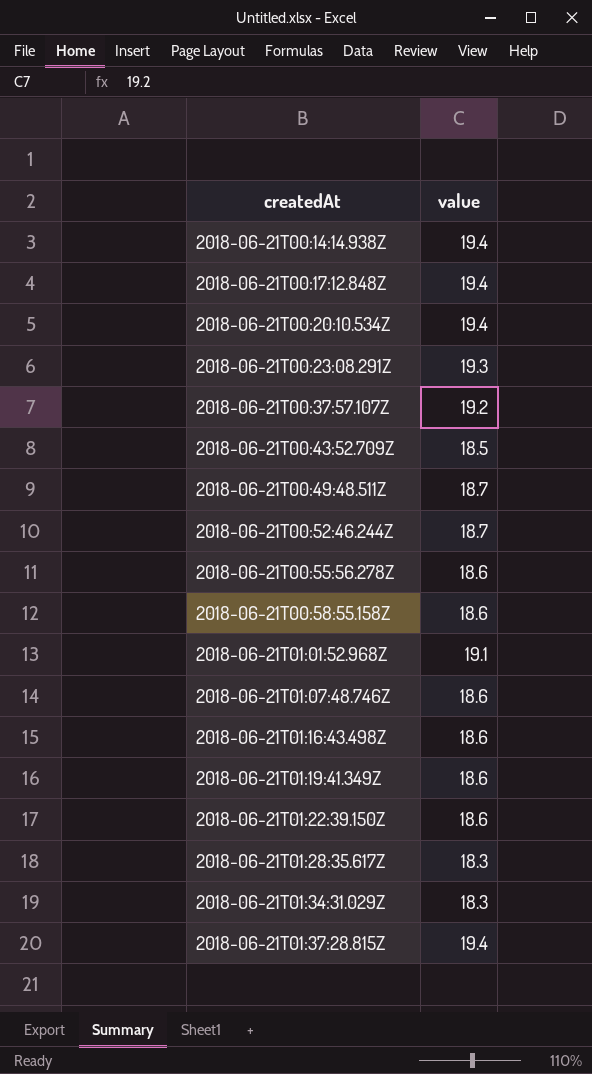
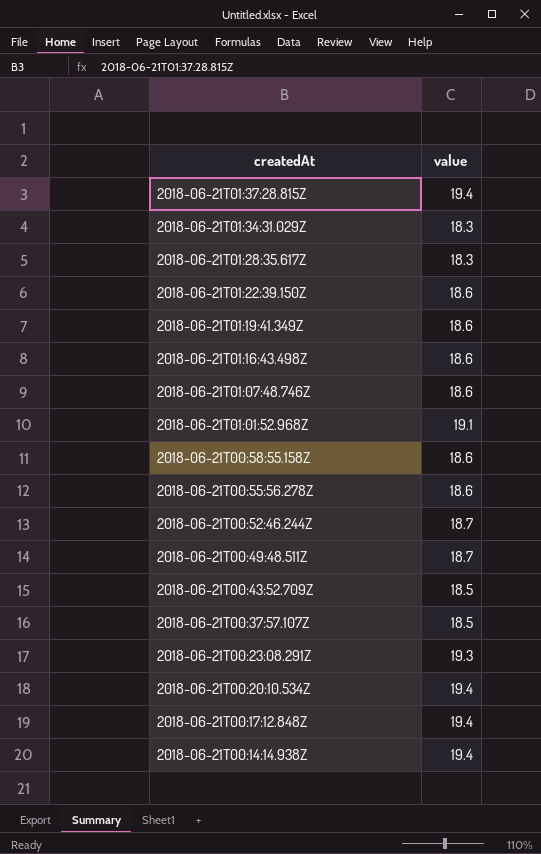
row order: createdAt ascending -> createdAt descending
2018-06-21T00:37:57.107Z | value: 19.2 -> 18.5

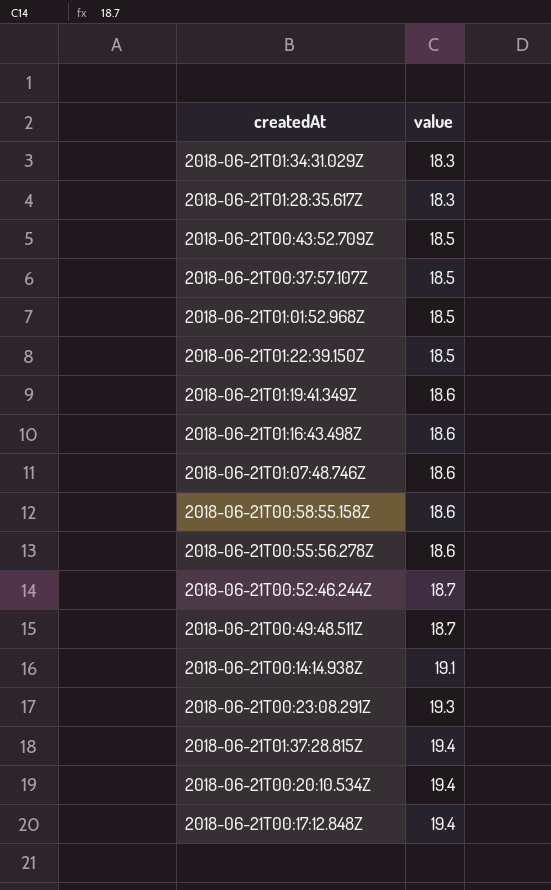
row order: createdAt descending -> value ascending
2018-06-21T01:01:52.968Z | value: 19.1 -> 18.5
2018-06-21T01:22:39.150Z | value: 18.6 -> 18.5
2018-06-21T00:14:14.938Z | value: 19.4 -> 19.1

